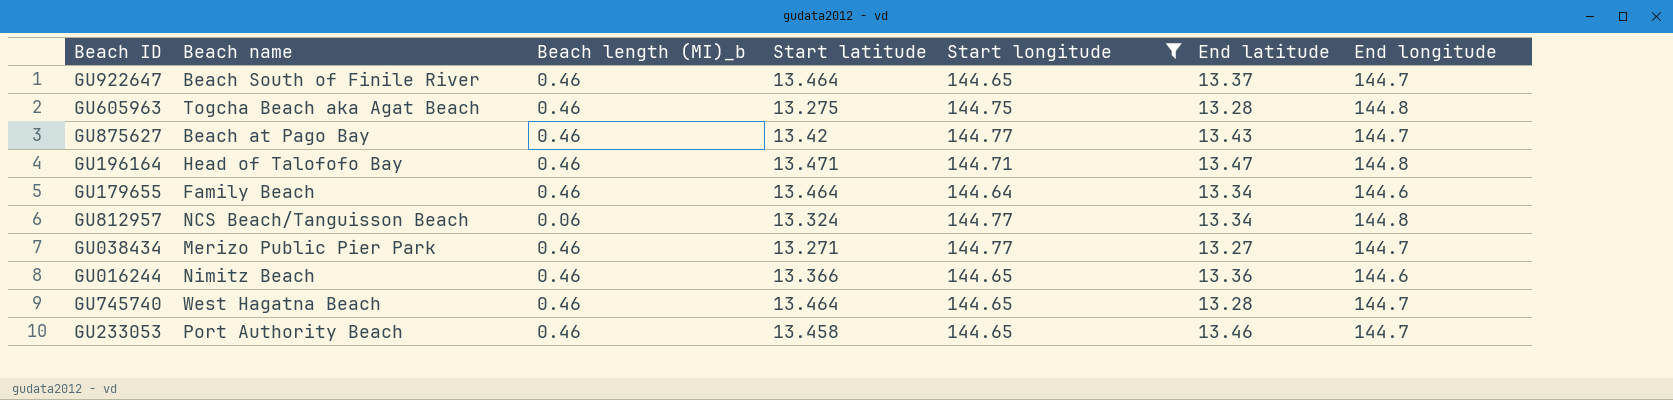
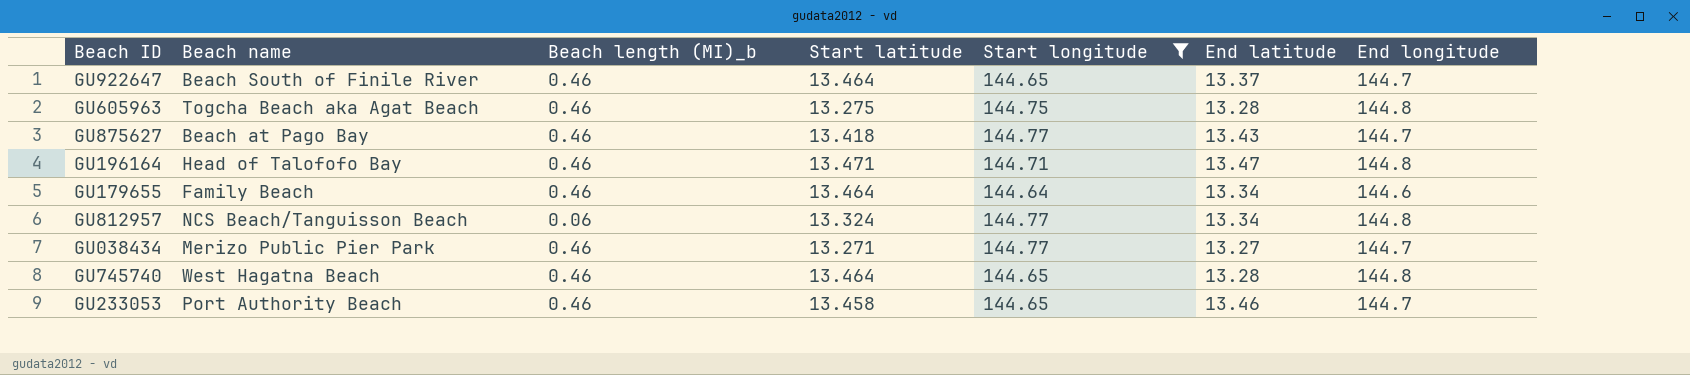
row GU016244: Nimitz Beach | 0.46 | 13.366 | 144.65 | 13.36 | 144.6 -> none
GU875627 | Start latitude: 13.42 -> 13.418
GU745740 | End longitude: 144.7 -> 144.8

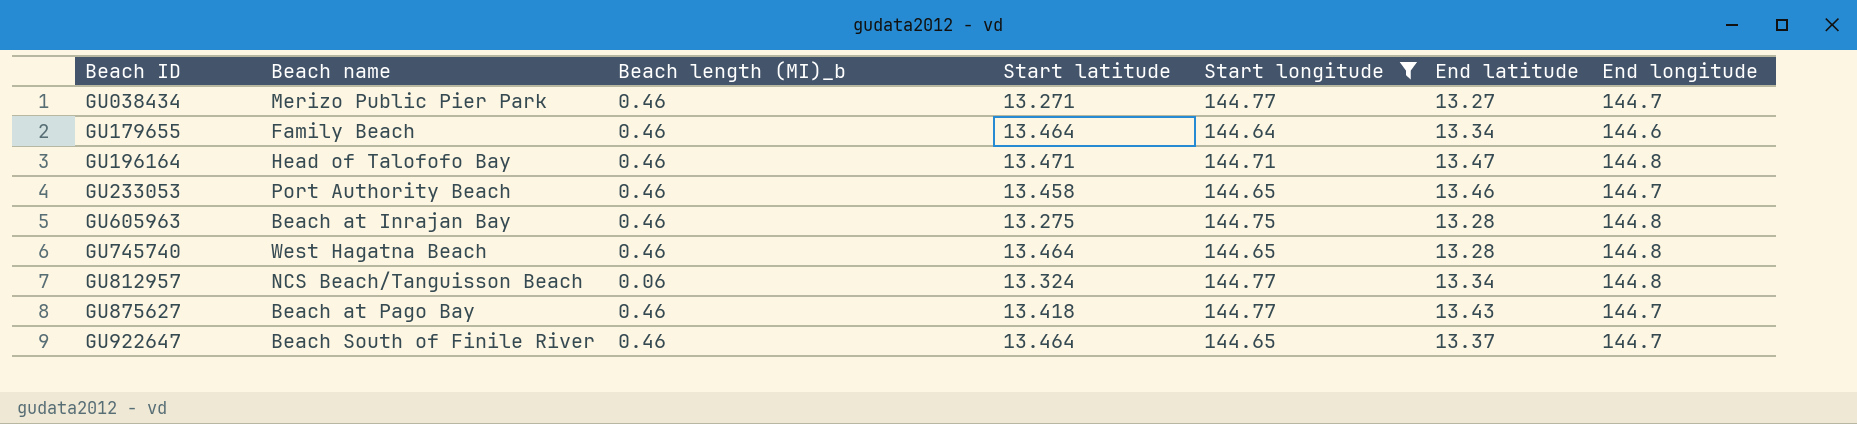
row order: none -> Beach ID ascending
GU605963 | Beach name: Togcha Beach aka Agat Beach -> Beach at Inrajan Bay

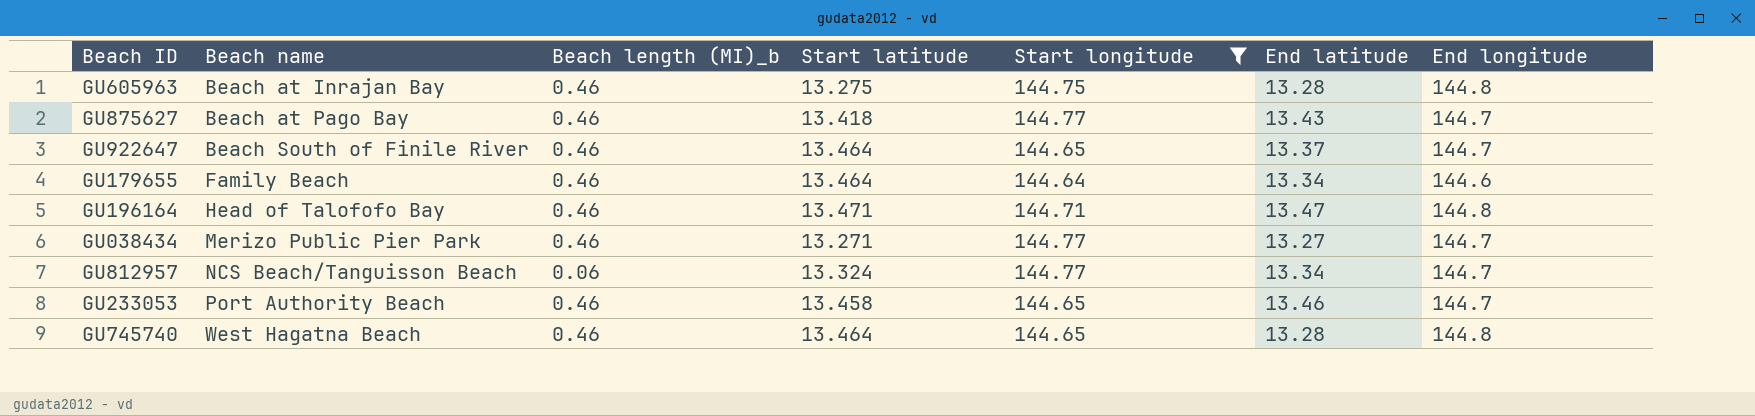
row order: Beach ID ascending -> Beach name ascending
GU812957 | End longitude: 144.8 -> 144.7

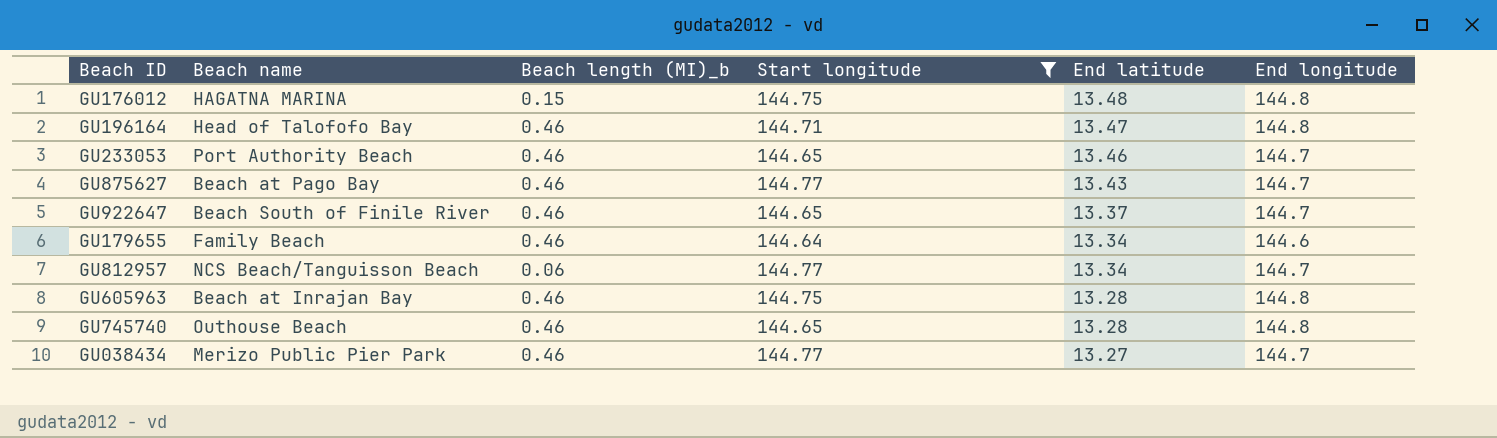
row order: Beach name ascending -> End latitude descending
column Start latitude | position: 4 -> none
row GU176012: none -> HAGATNA MARINA | 0.15 | 144.75 | 13.48 | 144.8
GU745740 | Beach name: West Hagatna Beach -> Outhouse Beach

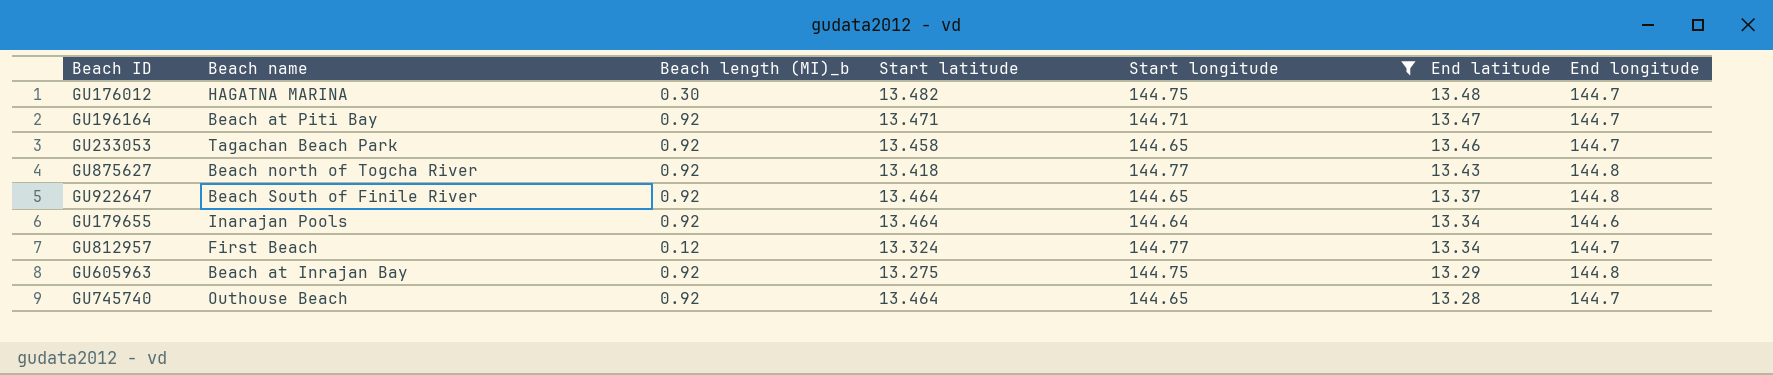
column Start latitude | position: none -> 4
row GU038434: Merizo Public Pier Park | 0.46 | 144.77 | 13.27 | 144.7 -> none
GU176012 | Beach length (MI)_b: 0.15 -> 0.30
GU176012 | End longitude: 144.8 -> 144.7
GU196164 | Beach name: Head of Talofofo Bay -> Beach at Piti Bay
GU196164 | Beach length (MI)_b: 0.46 -> 0.92
GU196164 | End longitude: 144.8 -> 144.7
GU233053 | Beach name: Port Authority Beach -> Tagachan Beach Park
GU233053 | Beach length (MI)_b: 0.46 -> 0.92
GU875627 | Beach name: Beach at Pago Bay -> Beach north of Togcha River
GU875627 | Beach length (MI)_b: 0.46 -> 0.92
GU875627 | End longitude: 144.7 -> 144.8
GU922647 | Beach length (MI)_b: 0.46 -> 0.92
GU922647 | End longitude: 144.7 -> 144.8
GU179655 | Beach name: Family Beach -> Inarajan Pools
GU179655 | Beach length (MI)_b: 0.46 -> 0.92
GU812957 | Beach name: NCS Beach/Tanguisson Beach -> First Beach
GU812957 | Beach length (MI)_b: 0.06 -> 0.12
GU605963 | Beach length (MI)_b: 0.46 -> 0.92
GU605963 | End latitude: 13.28 -> 13.29
GU745740 | Beach length (MI)_b: 0.46 -> 0.92
GU745740 | End longitude: 144.8 -> 144.7

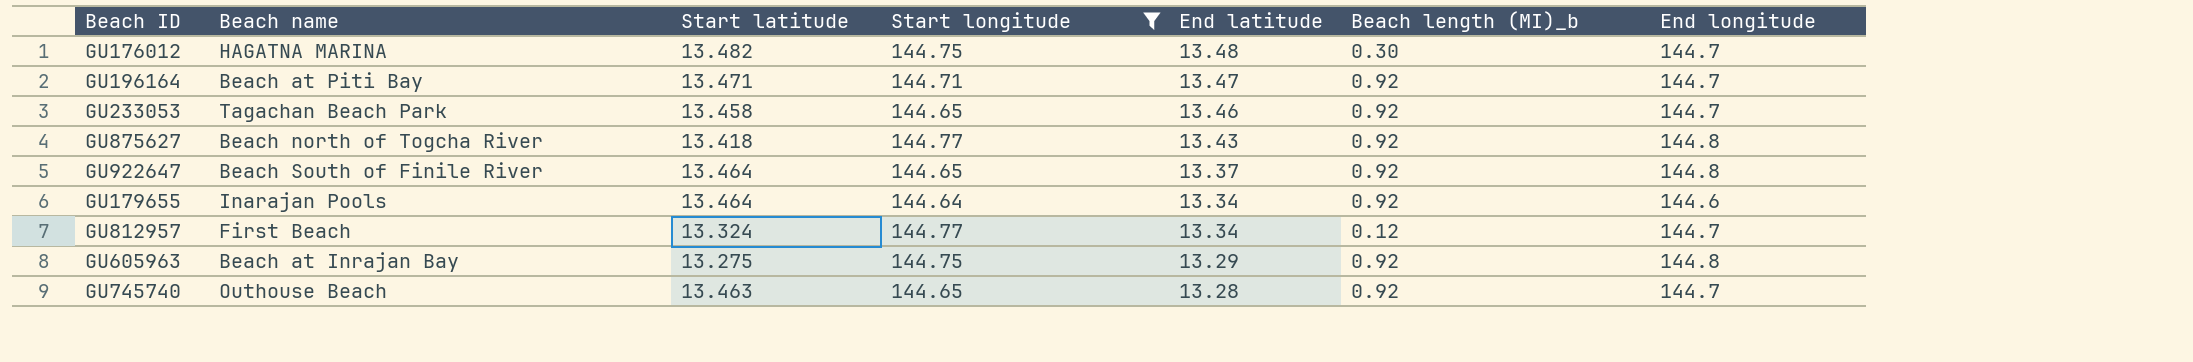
column Beach length (MI)_b | position: 3 -> 6
GU745740 | Start latitude: 13.464 -> 13.463

